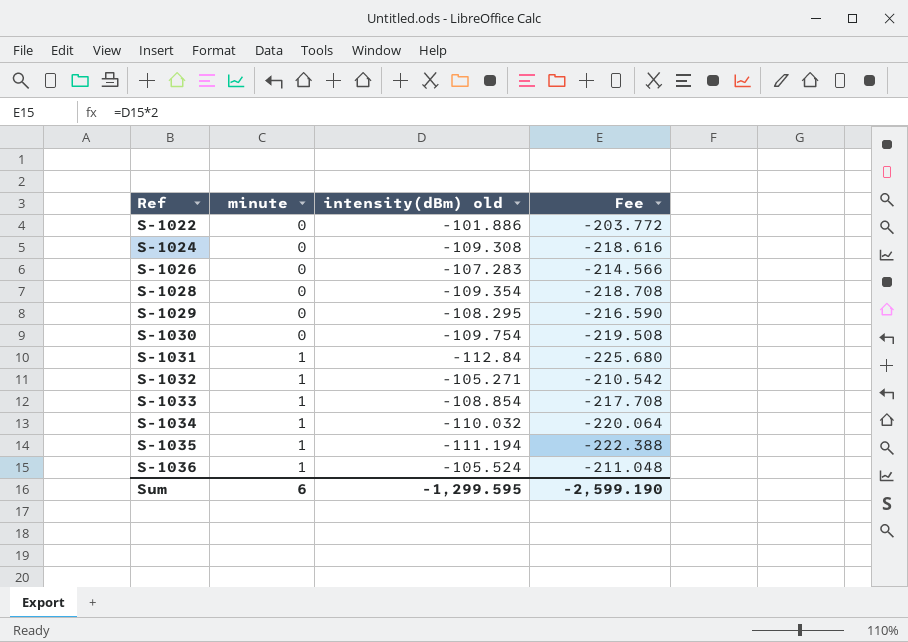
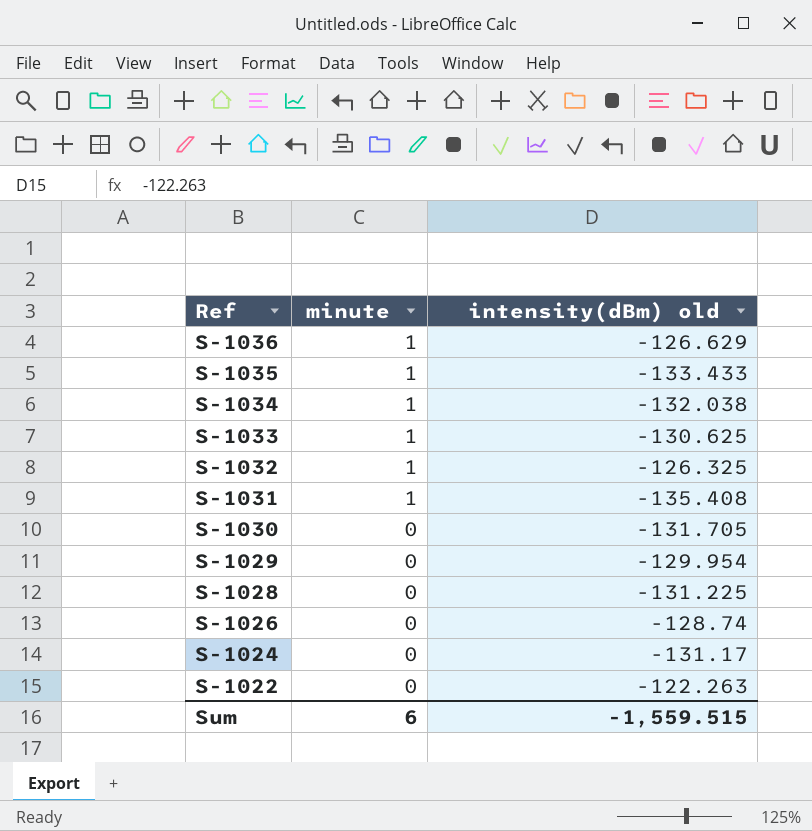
row order: Ref ascending -> Ref descending
column Fee | formula: [intensity(dBm) old] * 2 -> none
S-1036 | intensity(dBm) old: -105.524 -> -126.629
S-1035 | intensity(dBm) old: -111.194 -> -133.433
S-1034 | intensity(dBm) old: -110.032 -> -132.038
S-1033 | intensity(dBm) old: -108.854 -> -130.625
S-1032 | intensity(dBm) old: -105.271 -> -126.325
S-1031 | intensity(dBm) old: -112.84 -> -135.408
S-1030 | intensity(dBm) old: -109.754 -> -131.705
S-1029 | intensity(dBm) old: -108.295 -> -129.954
S-1028 | intensity(dBm) old: -109.354 -> -131.225
S-1026 | intensity(dBm) old: -107.283 -> -128.74
S-1024 | intensity(dBm) old: -109.308 -> -131.17
S-1022 | intensity(dBm) old: -101.886 -> -122.263
Sum | intensity(dBm) old: -1,299.595 -> -1,559.515

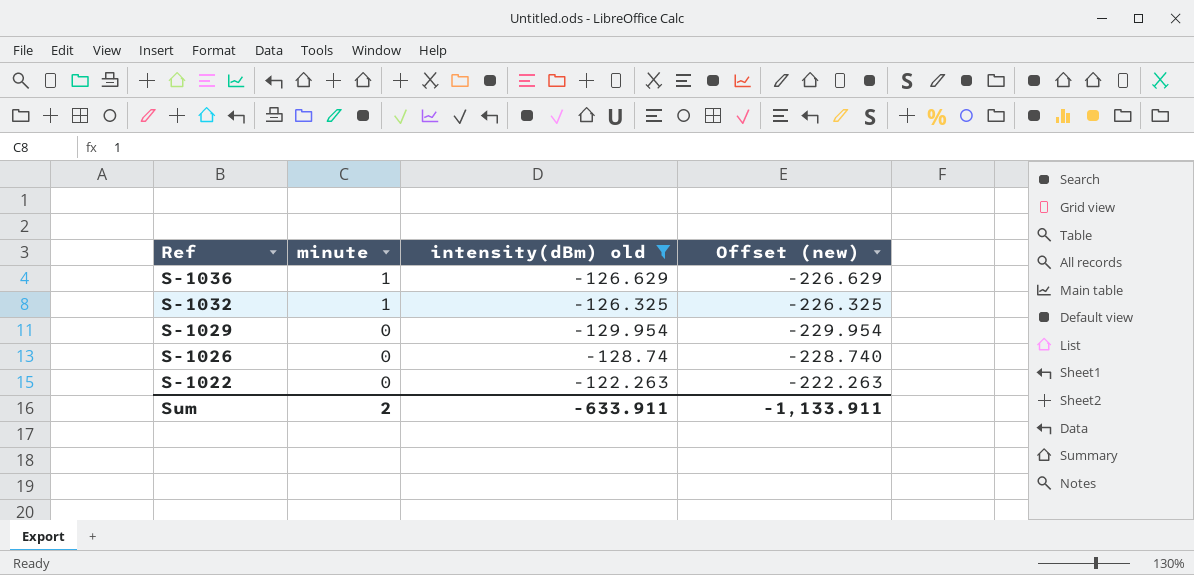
filter: none -> intensity(dBm) old >= -129.954
column Offset (new) | formula: none -> [intensity(dBm) old] - 100
Sum | minute: 6 -> 2
Sum | intensity(dBm) old: -1,559.515 -> -633.911

